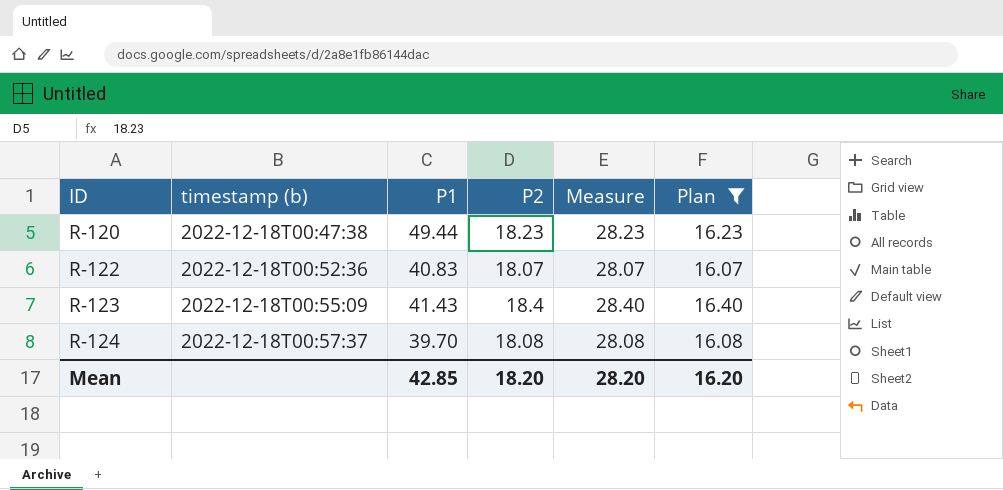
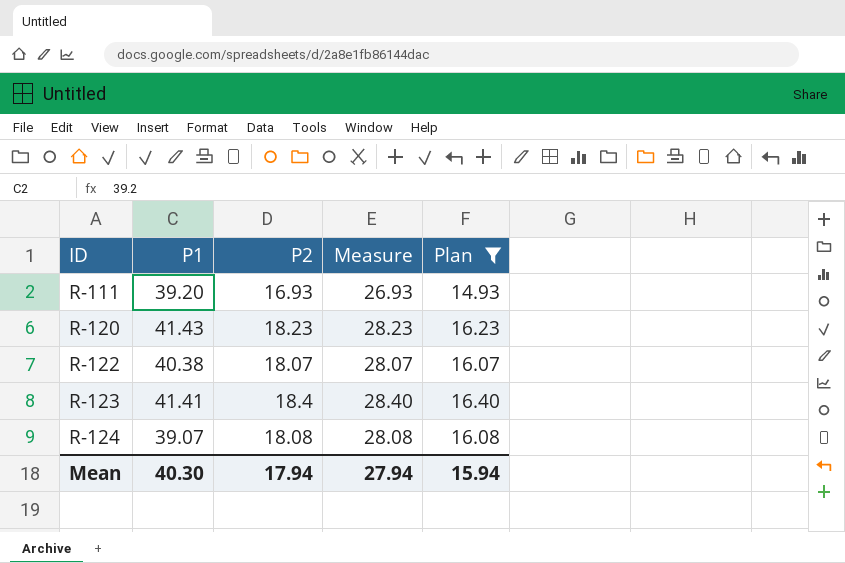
column timestamp (b) | position: 2 -> none
row R-111: none -> 39.20 | 16.93 | 26.93 | 14.93
R-120 | P1: 49.44 -> 41.43
R-122 | P1: 40.83 -> 40.38
R-123 | P1: 41.43 -> 41.41
R-124 | P1: 39.70 -> 39.07
Mean | P1: 42.85 -> 40.30
Mean | P2: 18.20 -> 17.94
Mean | Measure: 28.20 -> 27.94
Mean | Plan: 16.20 -> 15.94

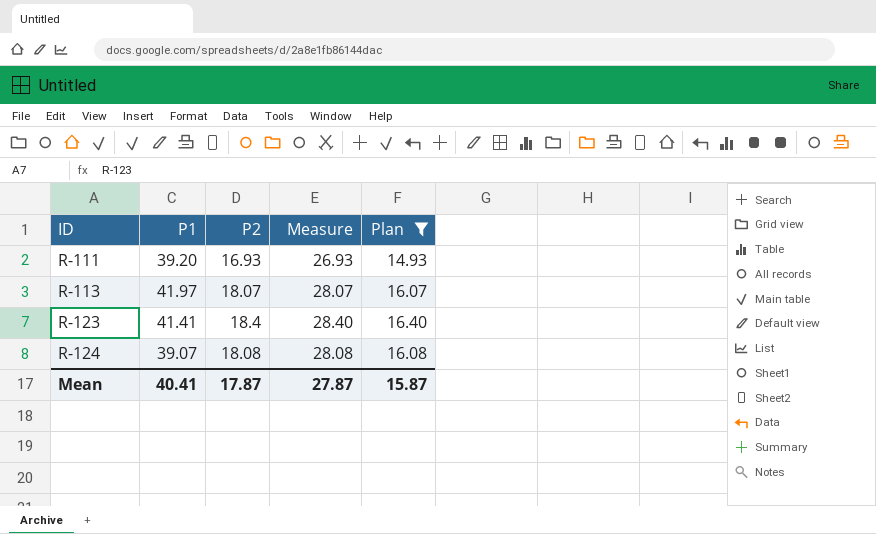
row R-120: 41.43 | 18.23 | 28.23 | 16.23 -> none
row R-122: 40.38 | 18.07 | 28.07 | 16.07 -> none
row R-113: none -> 41.97 | 18.07 | 28.07 | 16.07
Mean | P1: 40.30 -> 40.41
Mean | P2: 17.94 -> 17.87
Mean | Measure: 27.94 -> 27.87
Mean | Plan: 15.94 -> 15.87

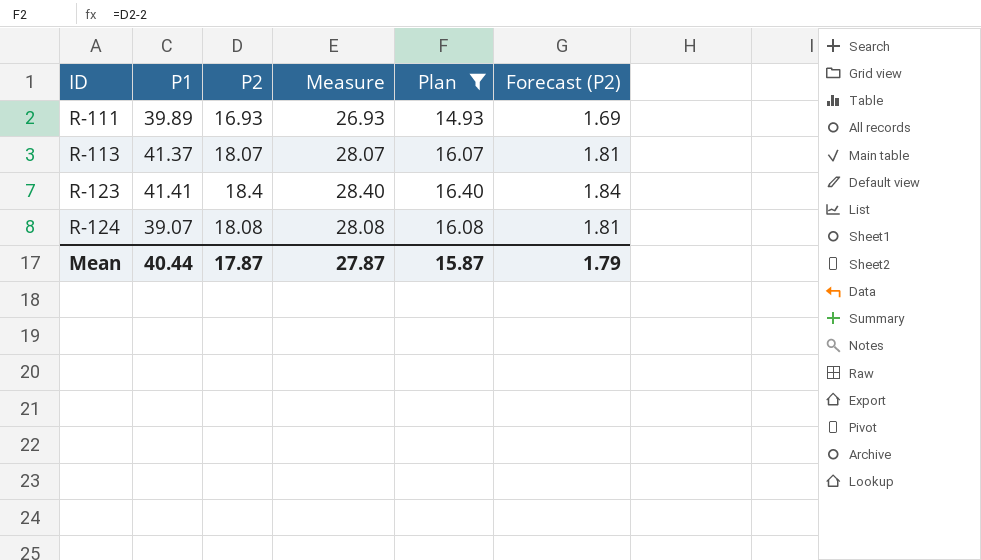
column Forecast (P2) | formula: none -> [P2] * 0.1
R-111 | P1: 39.20 -> 39.89
R-113 | P1: 41.97 -> 41.37
Mean | P1: 40.41 -> 40.44

